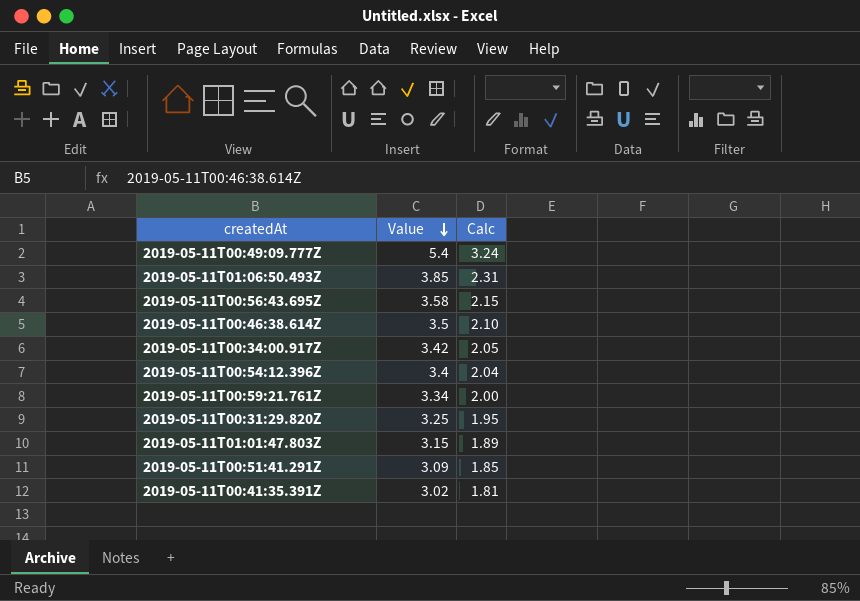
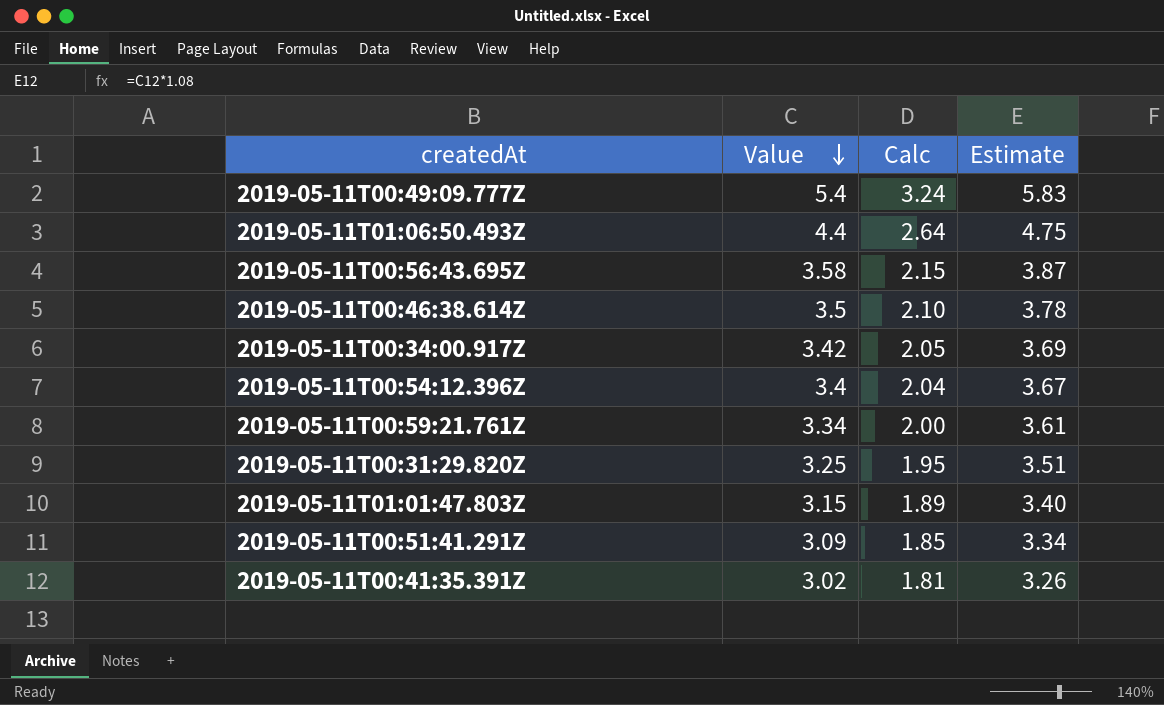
column Estimate | formula: none -> [Value] * 1.08
2019-05-11T01:06:50.493Z | Value: 3.85 -> 4.4
2019-05-11T01:06:50.493Z | Calc: 2.31 -> 2.64

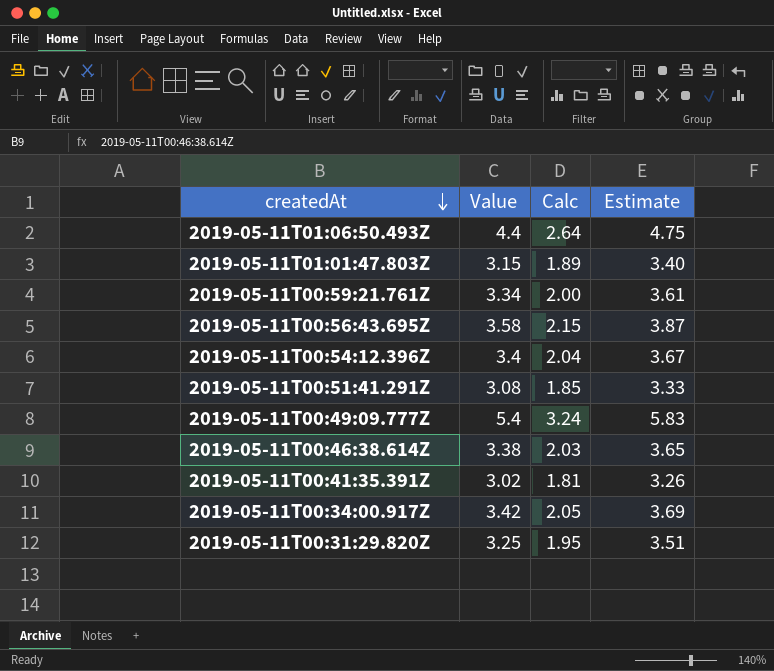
row order: Value descending -> createdAt descending
2019-05-11T00:51:41.291Z | Value: 3.09 -> 3.08
2019-05-11T00:51:41.291Z | Estimate: 3.34 -> 3.33
2019-05-11T00:46:38.614Z | Value: 3.5 -> 3.38
2019-05-11T00:46:38.614Z | Calc: 2.10 -> 2.03
2019-05-11T00:46:38.614Z | Estimate: 3.78 -> 3.65

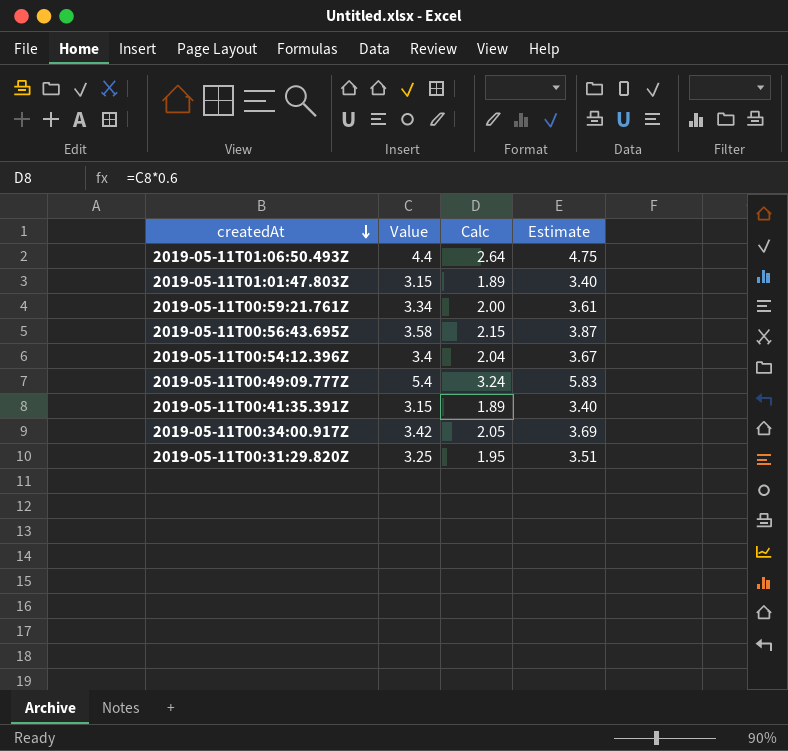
row 2019-05-11T00:51:41.291Z: 3.08 | 1.85 | 3.33 -> none
row 2019-05-11T00:46:38.614Z: 3.38 | 2.03 | 3.65 -> none
2019-05-11T00:41:35.391Z | Value: 3.02 -> 3.15
2019-05-11T00:41:35.391Z | Calc: 1.81 -> 1.89
2019-05-11T00:41:35.391Z | Estimate: 3.26 -> 3.40

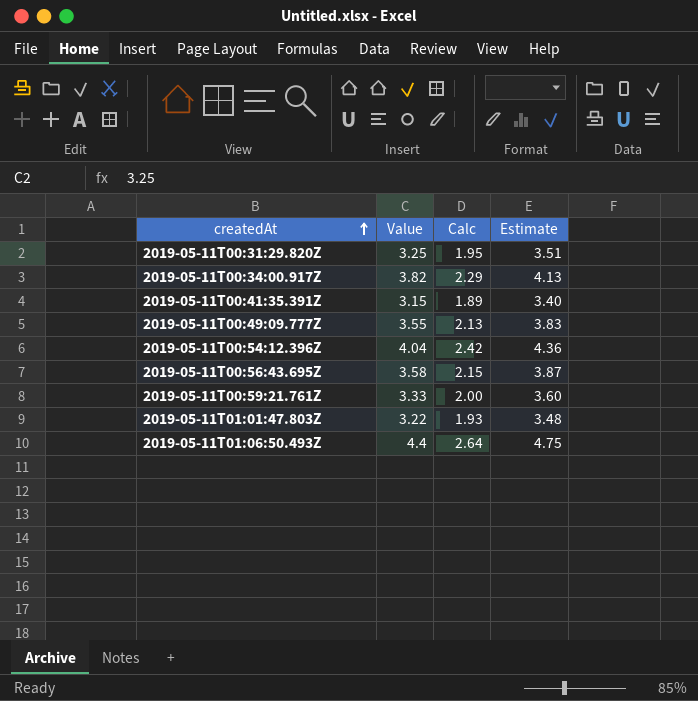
row order: createdAt descending -> createdAt ascending
2019-05-11T00:34:00.917Z | Value: 3.42 -> 3.82
2019-05-11T00:34:00.917Z | Calc: 2.05 -> 2.29
2019-05-11T00:34:00.917Z | Estimate: 3.69 -> 4.13
2019-05-11T00:49:09.777Z | Value: 5.4 -> 3.55
2019-05-11T00:49:09.777Z | Calc: 3.24 -> 2.13
2019-05-11T00:49:09.777Z | Estimate: 5.83 -> 3.83
2019-05-11T00:54:12.396Z | Value: 3.4 -> 4.04
2019-05-11T00:54:12.396Z | Calc: 2.04 -> 2.42
2019-05-11T00:54:12.396Z | Estimate: 3.67 -> 4.36
2019-05-11T00:59:21.761Z | Value: 3.34 -> 3.33
2019-05-11T00:59:21.761Z | Estimate: 3.61 -> 3.60
2019-05-11T01:01:47.803Z | Value: 3.15 -> 3.22
2019-05-11T01:01:47.803Z | Calc: 1.89 -> 1.93
2019-05-11T01:01:47.803Z | Estimate: 3.40 -> 3.48

